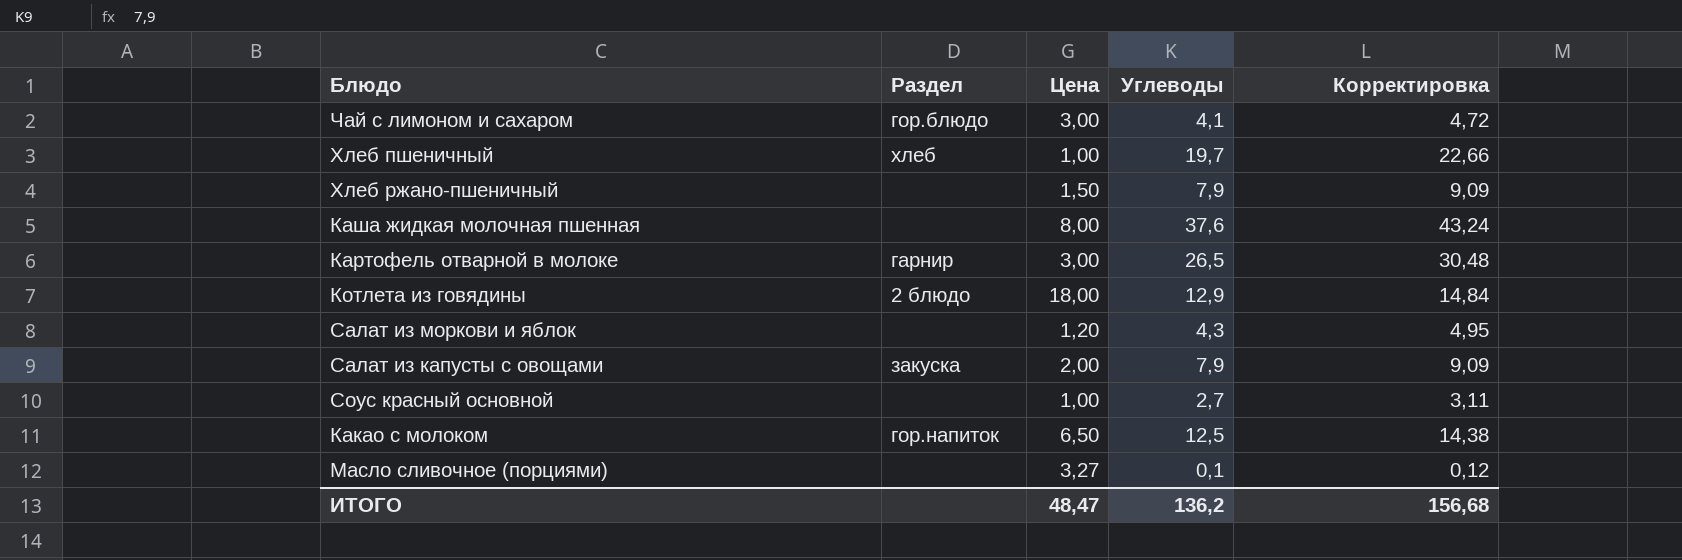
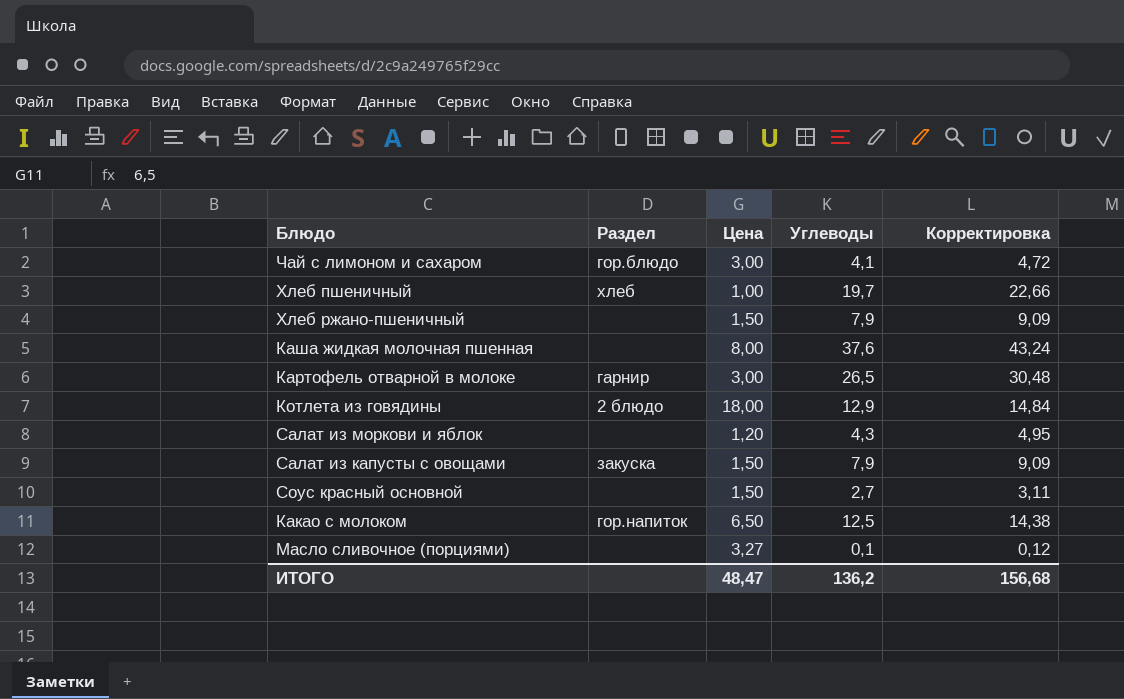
Салат из капусты с овощами | Цена: 2,00 -> 1,50
Соус красный основной | Цена: 1,00 -> 1,50

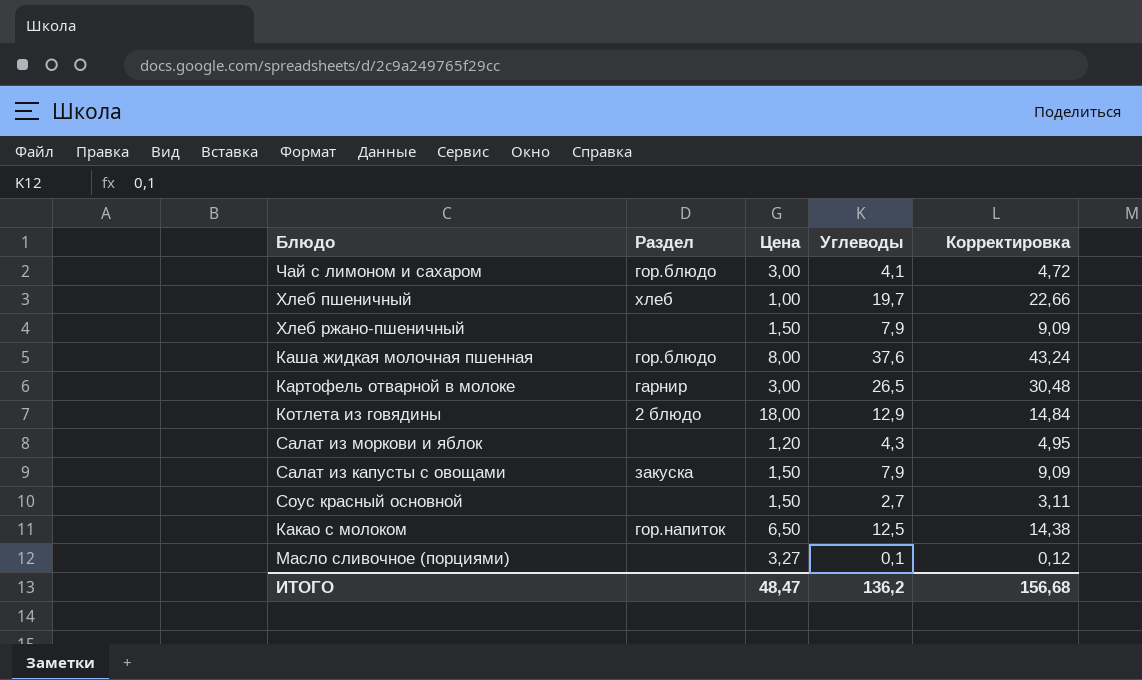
Каша жидкая молочная пшенная | Раздел: none -> гор.блюдо

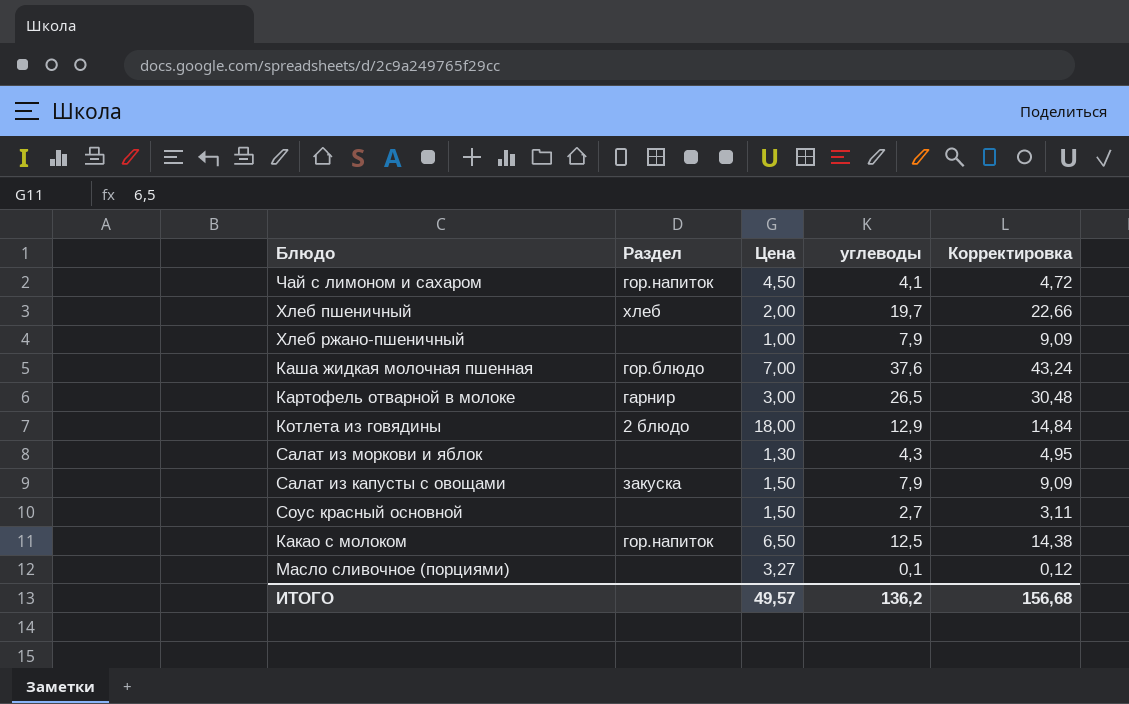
column name: Углеводы -> углеводы
Чай с лимоном и сахаром | Раздел: гор.блюдо -> гор.напиток
Чай с лимоном и сахаром | Цена: 3,00 -> 4,50
Хлеб пшеничный | Цена: 1,00 -> 2,00
Хлеб ржано-пшеничный | Цена: 1,50 -> 1,00
Каша жидкая молочная пшенная | Цена: 8,00 -> 7,00
Салат из моркови и яблок | Цена: 1,20 -> 1,30
ИТОГО | Цена: 48,47 -> 49,57

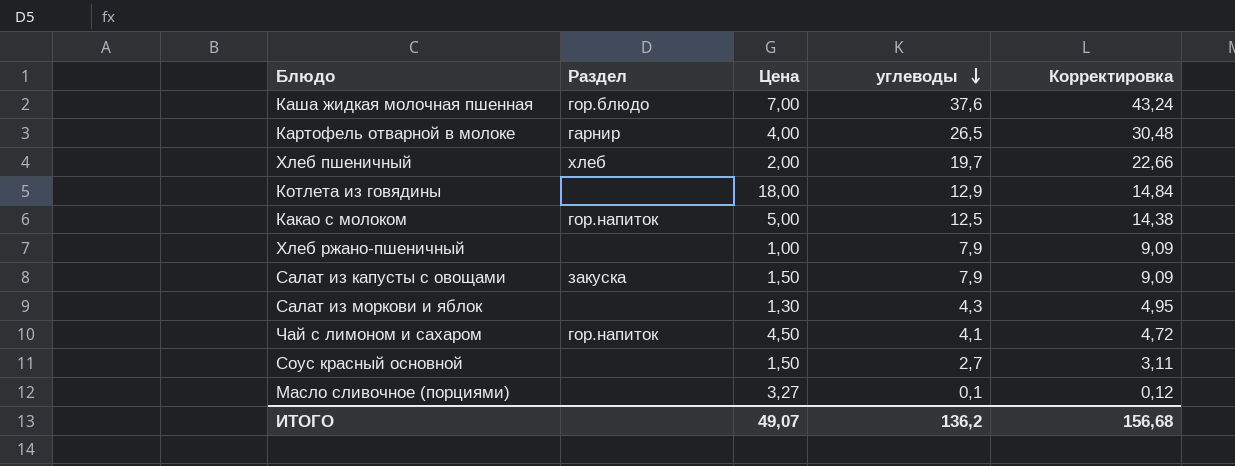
row order: none -> углеводы descending
Картофель отварной в молоке | Цена: 3,00 -> 4,00
Котлета из говядины | Раздел: 2 блюдо -> none
Какао с молоком | Цена: 6,50 -> 5,00
ИТОГО | Цена: 49,57 -> 49,07

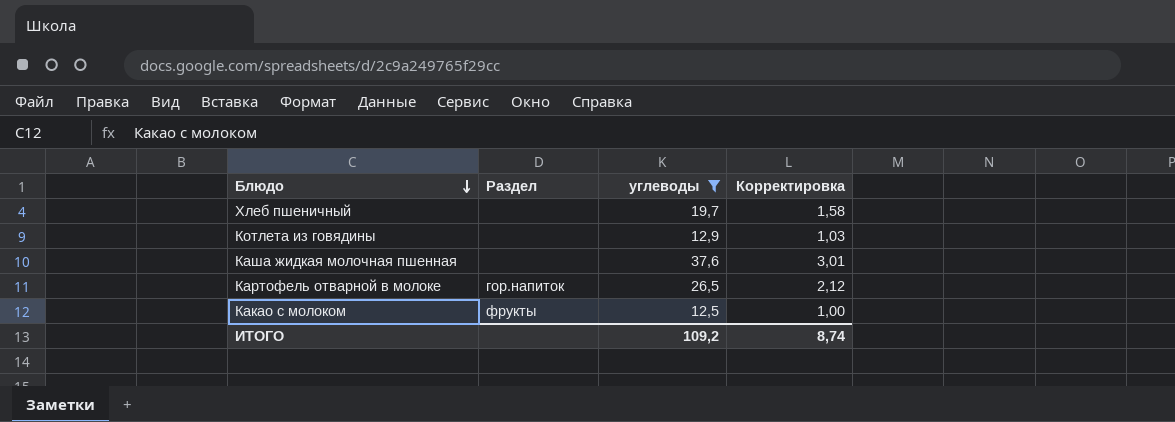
filter: none -> углеводы >= 12,5
row order: углеводы descending -> Блюдо descending
column Цена | position: 3 -> none
column Корректировка | formula: [углеводы] * 1,15 -> [углеводы] * 0,08
Хлеб пшеничный | Раздел: хлеб -> none
Каша жидкая молочная пшенная | Раздел: гор.блюдо -> none
Картофель отварной в молоке | Раздел: гарнир -> гор.напиток
Какао с молоком | Раздел: гор.напиток -> фрукты
ИТОГО | углеводы: 136,2 -> 109,2
ИТОГО | Корректировка: 156,68 -> 8,74

